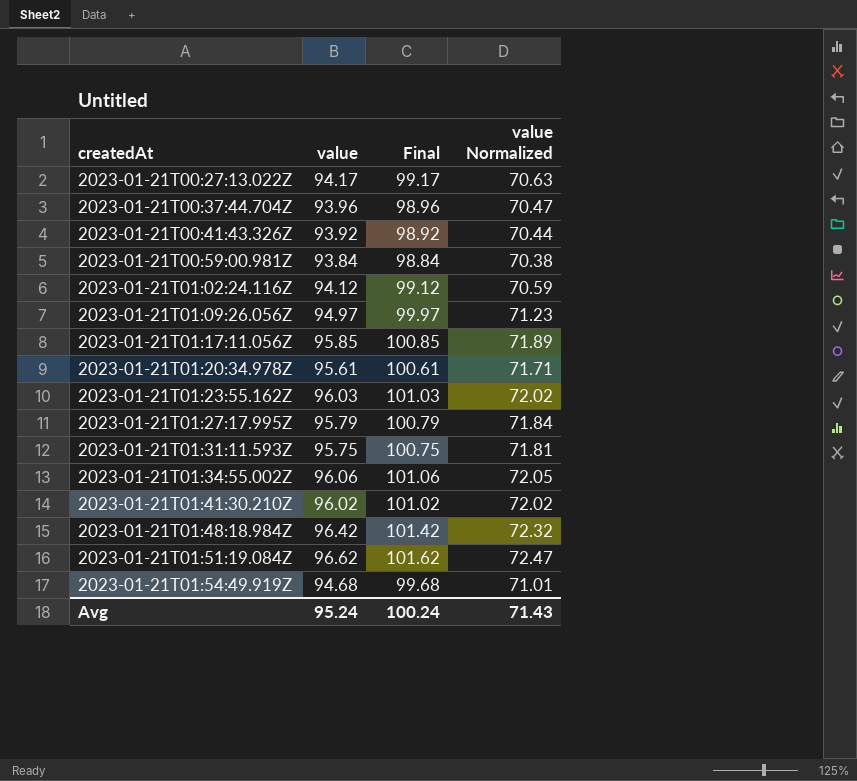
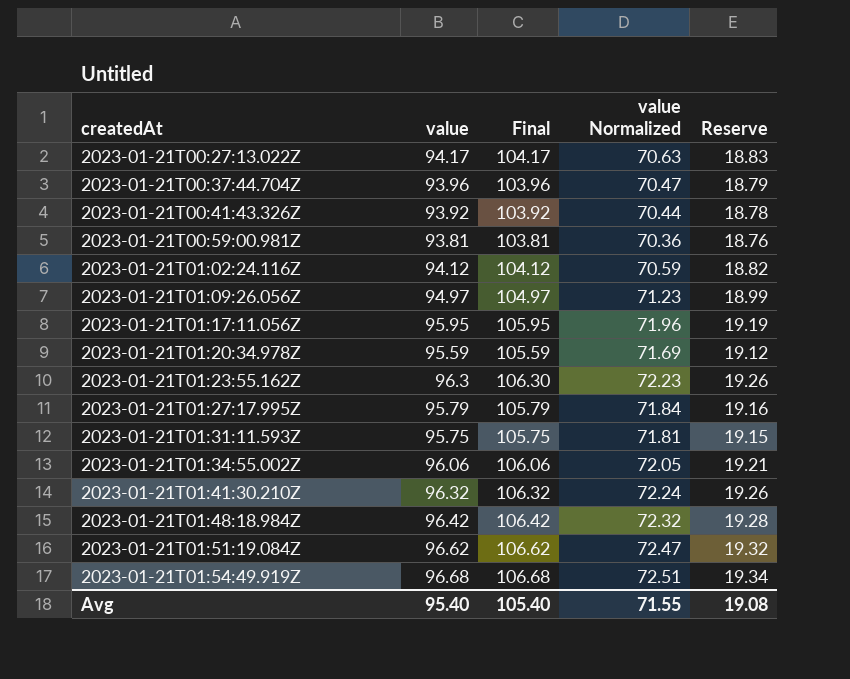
column Final | formula: [value] + 5 -> [value] + 10
column Reserve | formula: none -> [value] * 0.2
2023-01-21T00:59:00.981Z | value: 93.84 -> 93.81
2023-01-21T00:59:00.981Z | value Normalized: 70.38 -> 70.36
2023-01-21T01:17:11.056Z | value: 95.85 -> 95.95
2023-01-21T01:17:11.056Z | value Normalized: 71.89 -> 71.96
2023-01-21T01:20:34.978Z | value: 95.61 -> 95.59
2023-01-21T01:20:34.978Z | value Normalized: 71.71 -> 71.69
2023-01-21T01:23:55.162Z | value: 96.03 -> 96.3
2023-01-21T01:23:55.162Z | value Normalized: 72.02 -> 72.23
2023-01-21T01:41:30.210Z | value: 96.02 -> 96.32
2023-01-21T01:41:30.210Z | value Normalized: 72.02 -> 72.24
2023-01-21T01:54:49.919Z | value: 94.68 -> 96.68
2023-01-21T01:54:49.919Z | value Normalized: 71.01 -> 72.51
Avg | value: 95.24 -> 95.40
Avg | Final: 100.24 -> 105.40
Avg | value Normalized: 71.43 -> 71.55

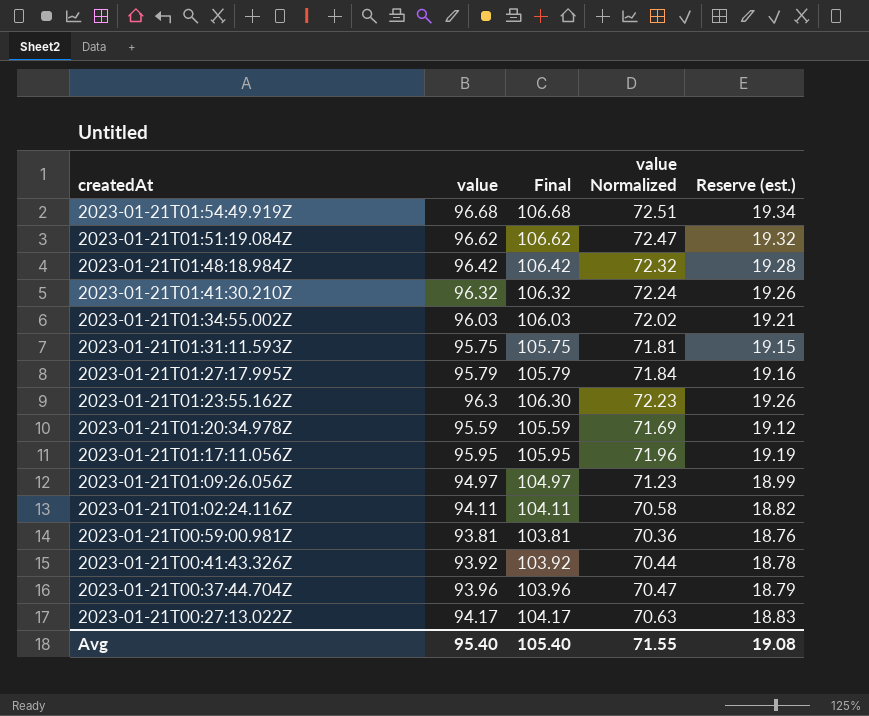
row order: createdAt ascending -> createdAt descending
column name: Reserve -> Reserve (est.)
2023-01-21T01:34:55.002Z | value: 96.06 -> 96.03
2023-01-21T01:34:55.002Z | Final: 106.06 -> 106.03
2023-01-21T01:34:55.002Z | value Normalized: 72.05 -> 72.02
2023-01-21T01:02:24.116Z | value: 94.12 -> 94.11
2023-01-21T01:02:24.116Z | Final: 104.12 -> 104.11
2023-01-21T01:02:24.116Z | value Normalized: 70.59 -> 70.58

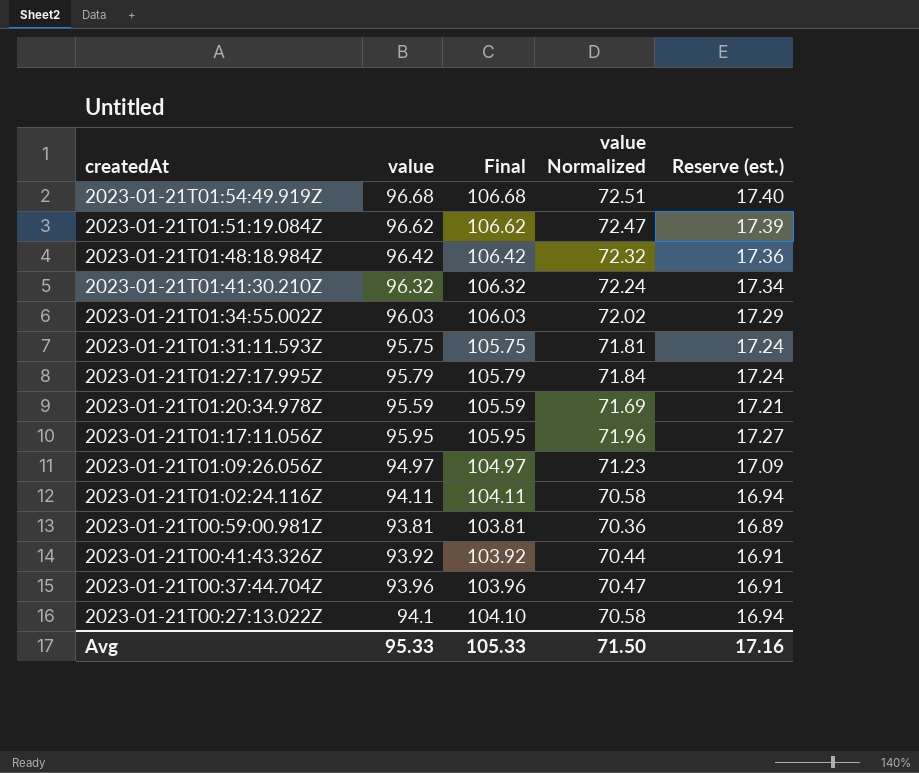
column Reserve (est.) | formula: [value] * 0.2 -> [value] * 0.18
row 2023-01-21T01:23:55.162Z: 96.3 | 106.30 | 72.23 | 19.26 -> none
2023-01-21T00:27:13.022Z | value: 94.17 -> 94.1
2023-01-21T00:27:13.022Z | Final: 104.17 -> 104.10
2023-01-21T00:27:13.022Z | value Normalized: 70.63 -> 70.58
Avg | value: 95.40 -> 95.33
Avg | Final: 105.40 -> 105.33
Avg | value Normalized: 71.55 -> 71.50
Avg | Reserve (est.): 19.08 -> 17.16

